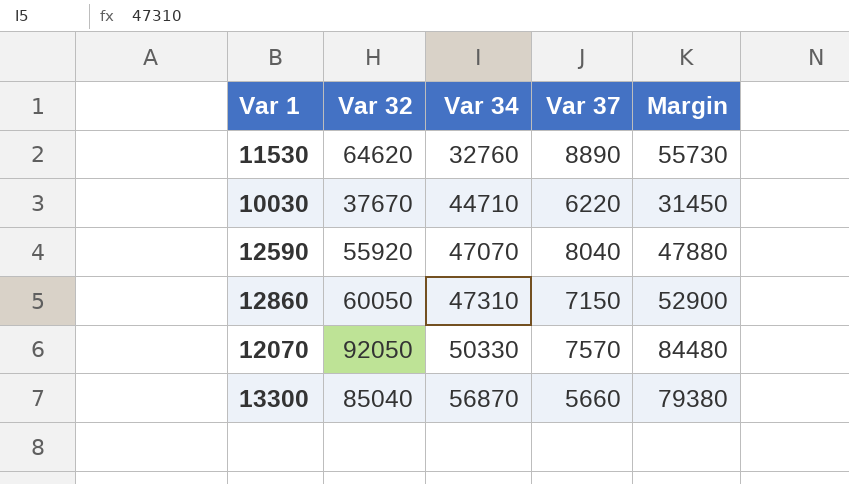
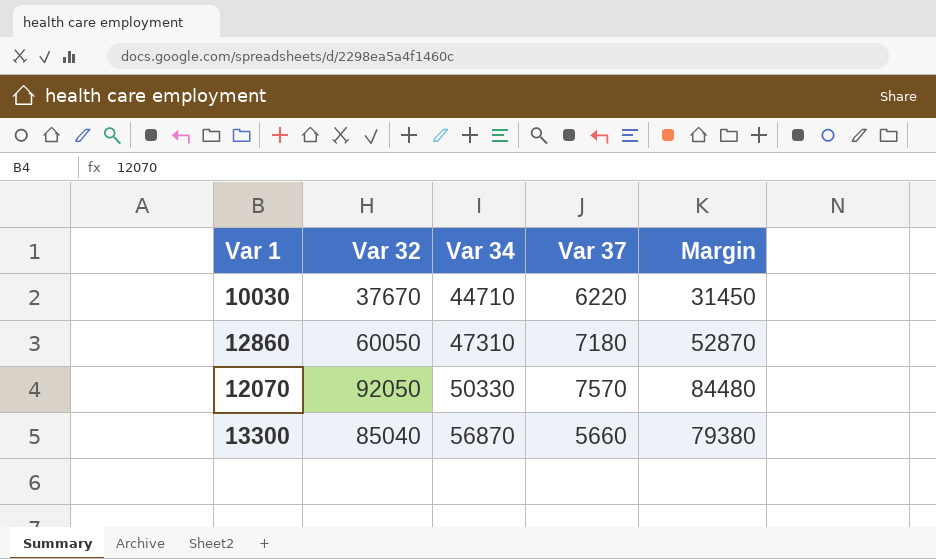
row 11530: 64620 | 32760 | 8890 | 55730 -> none
row 12590: 55920 | 47070 | 8040 | 47880 -> none
12860 | Var 37: 7150 -> 7180
12860 | Margin: 52900 -> 52870

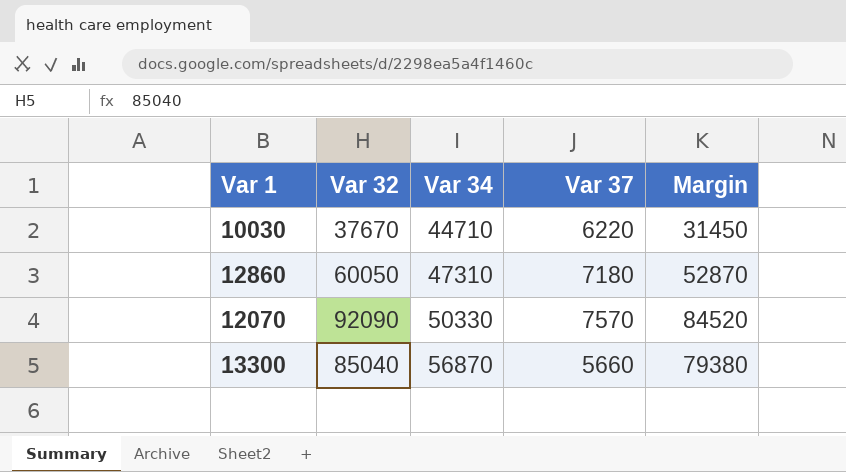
12070 | Var 32: 92050 -> 92090
12070 | Margin: 84480 -> 84520

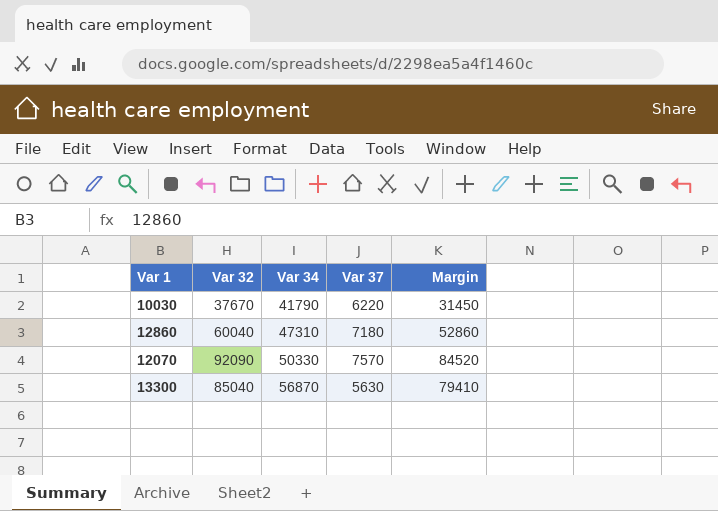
10030 | Var 34: 44710 -> 41790
12860 | Var 32: 60050 -> 60040
12860 | Margin: 52870 -> 52860
13300 | Var 37: 5660 -> 5630
13300 | Margin: 79380 -> 79410

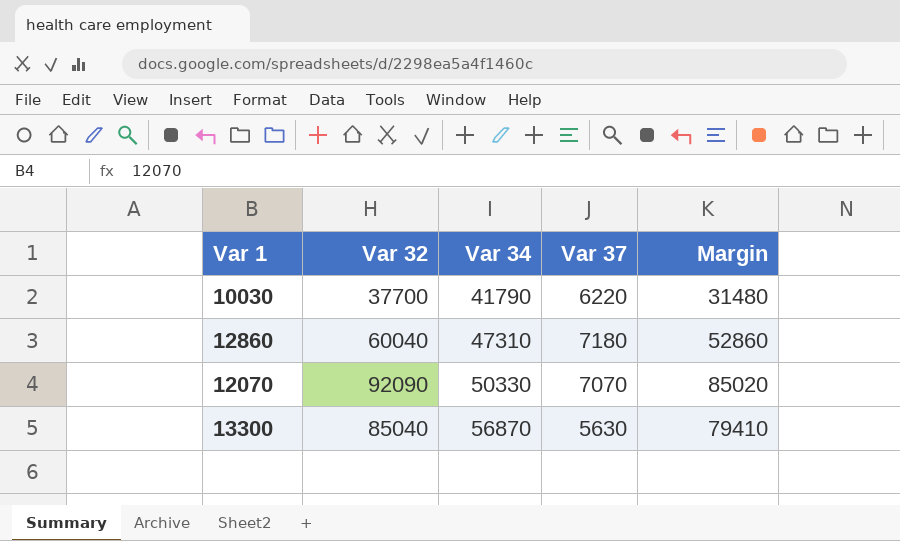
10030 | Var 32: 37670 -> 37700
10030 | Margin: 31450 -> 31480
12070 | Var 37: 7570 -> 7070
12070 | Margin: 84520 -> 85020

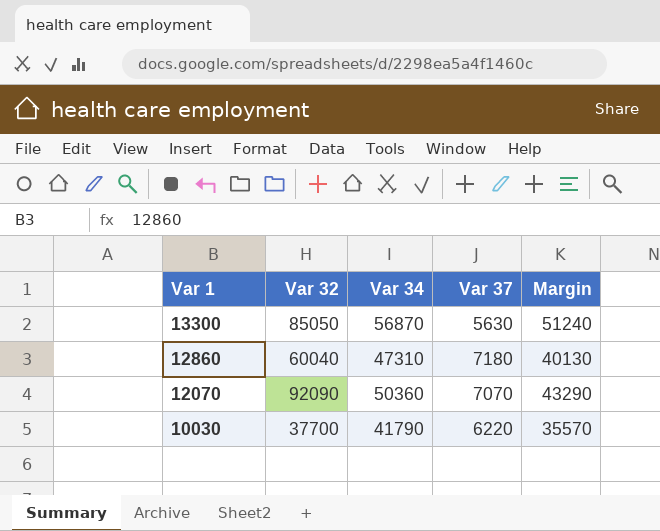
row order: Var 34 ascending -> Var 1 descending
column Margin | formula: [Var 32] - [Var 37] -> [Var 34] - [Var 37]
13300 | Var 32: 85040 -> 85050
12070 | Var 34: 50330 -> 50360

